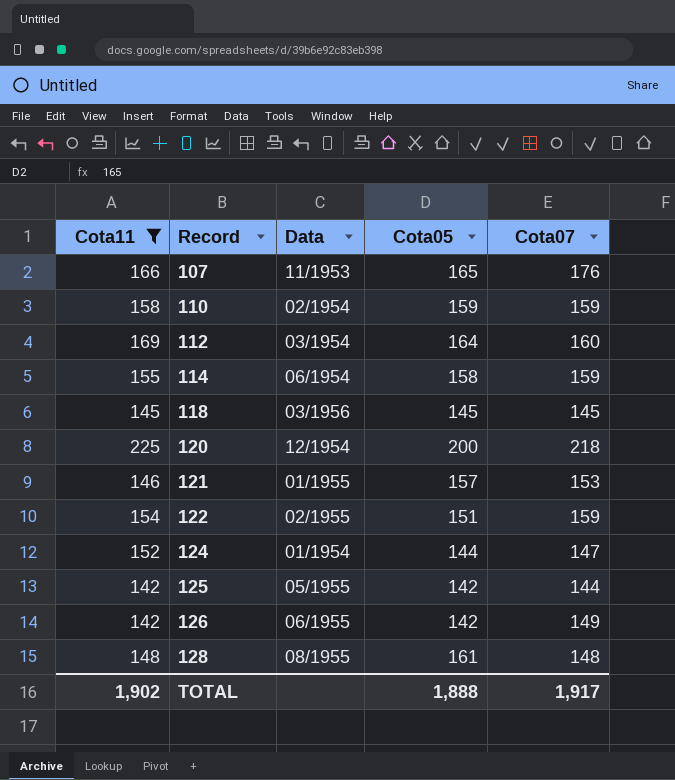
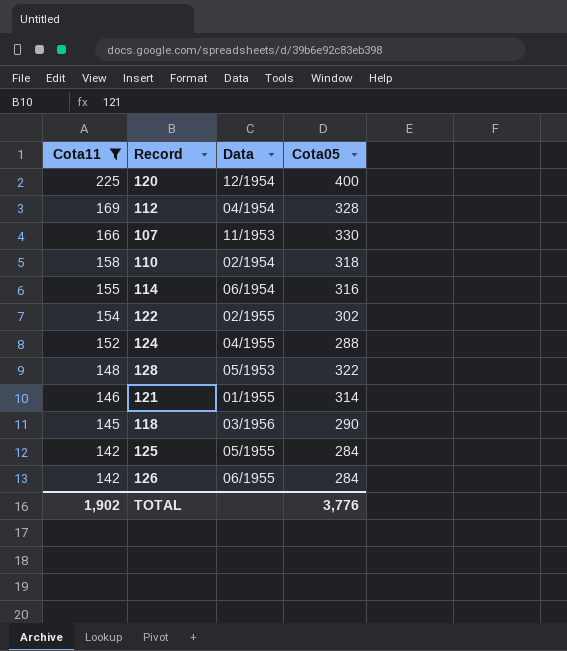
row order: Record ascending -> Cota11 descending
column Cota07 | position: 5 -> none
120 | Cota05: 200 -> 400
112 | Data: 03/1954 -> 04/1954
112 | Cota05: 164 -> 328
107 | Cota05: 165 -> 330
110 | Cota05: 159 -> 318
114 | Cota05: 158 -> 316
122 | Cota05: 151 -> 302
124 | Data: 01/1954 -> 04/1955
124 | Cota05: 144 -> 288
128 | Data: 08/1955 -> 05/1953
128 | Cota05: 161 -> 322
121 | Cota05: 157 -> 314
118 | Cota05: 145 -> 290
125 | Cota05: 142 -> 284
126 | Cota05: 142 -> 284
TOTAL | Cota05: 1,888 -> 3,776

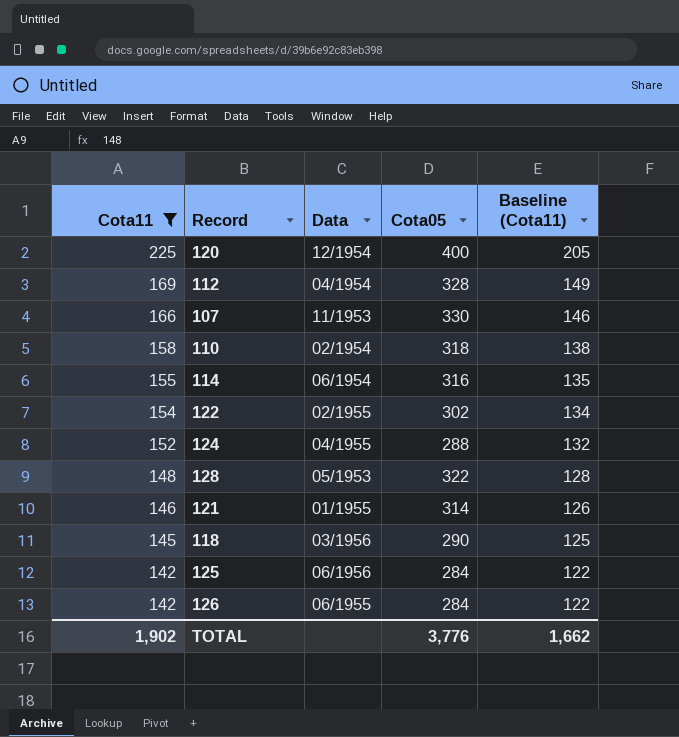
column Baseline (Cota11) | formula: none -> [Cota11] - 20
125 | Data: 05/1955 -> 06/1956

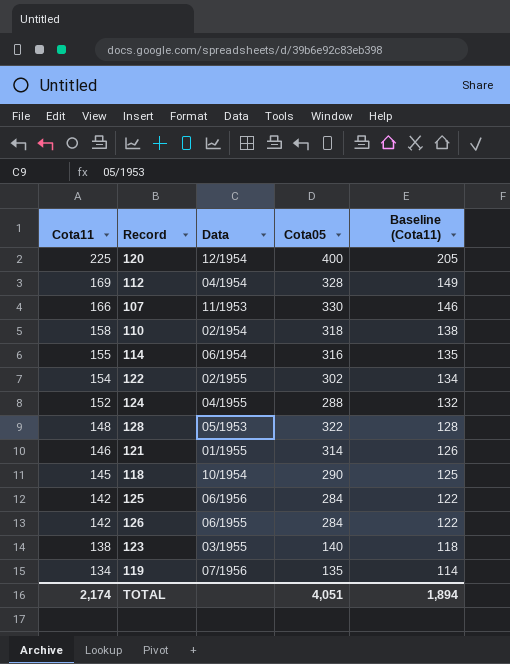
filter: Cota11 >= 142 -> none
118 | Data: 03/1956 -> 10/1954
TOTAL | Cota11: 1,902 -> 2,174
TOTAL | Cota05: 3,776 -> 4,051
TOTAL | Baseline (Cota11): 1,662 -> 1,894

